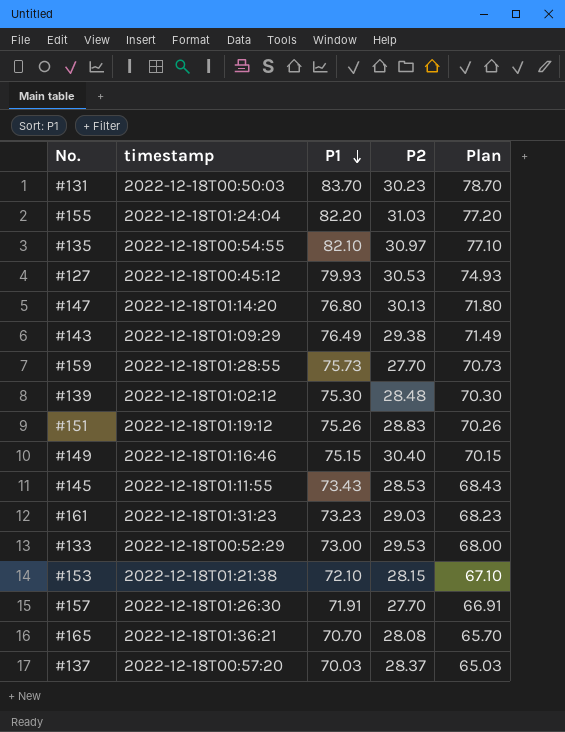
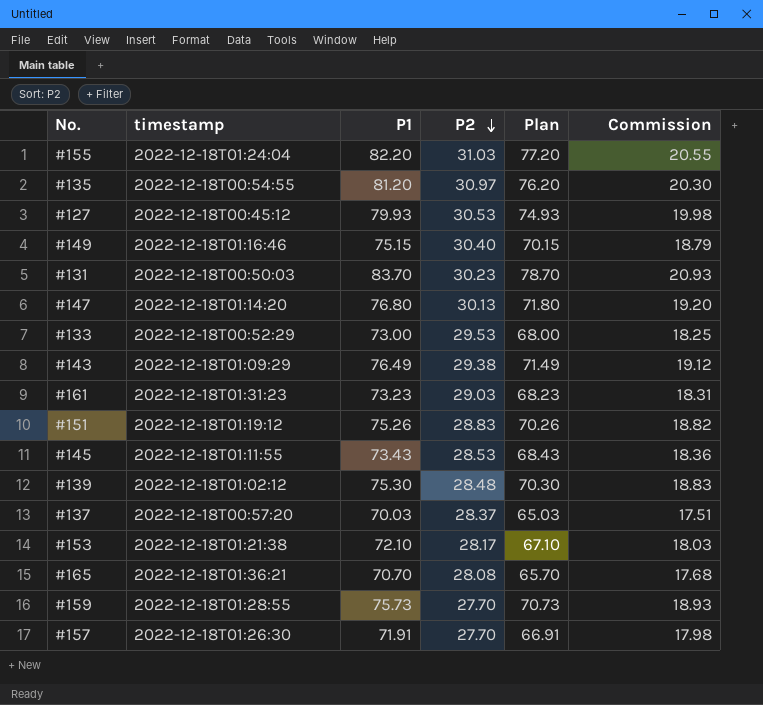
row order: P1 descending -> P2 descending
column Commission | formula: none -> [P1] * 0.25
#135 | P1: 82.10 -> 81.20
#135 | Plan: 77.10 -> 76.20
#153 | P2: 28.15 -> 28.17

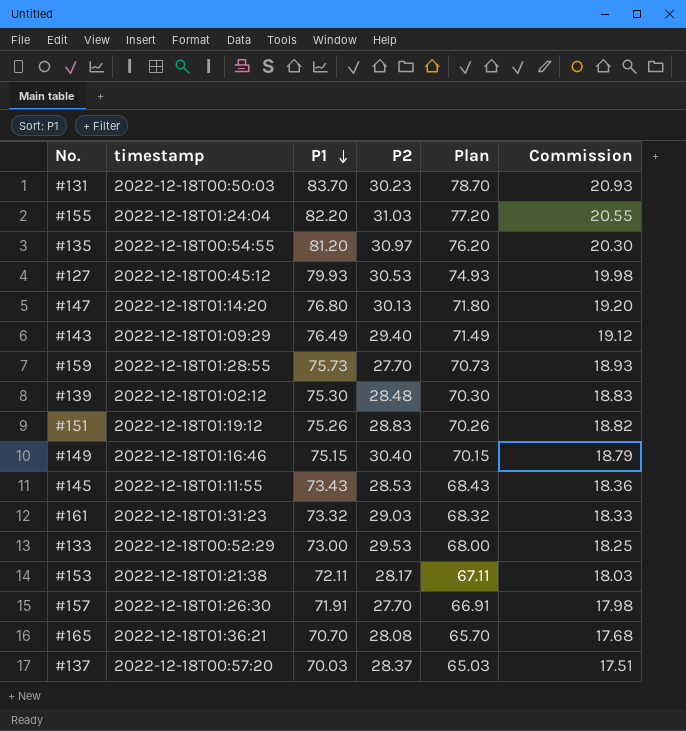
row order: P2 descending -> P1 descending
#143 | P2: 29.38 -> 29.40
#161 | P1: 73.23 -> 73.32
#161 | Plan: 68.23 -> 68.32
#161 | Commission: 18.31 -> 18.33
#153 | P1: 72.10 -> 72.11
#153 | Plan: 67.10 -> 67.11

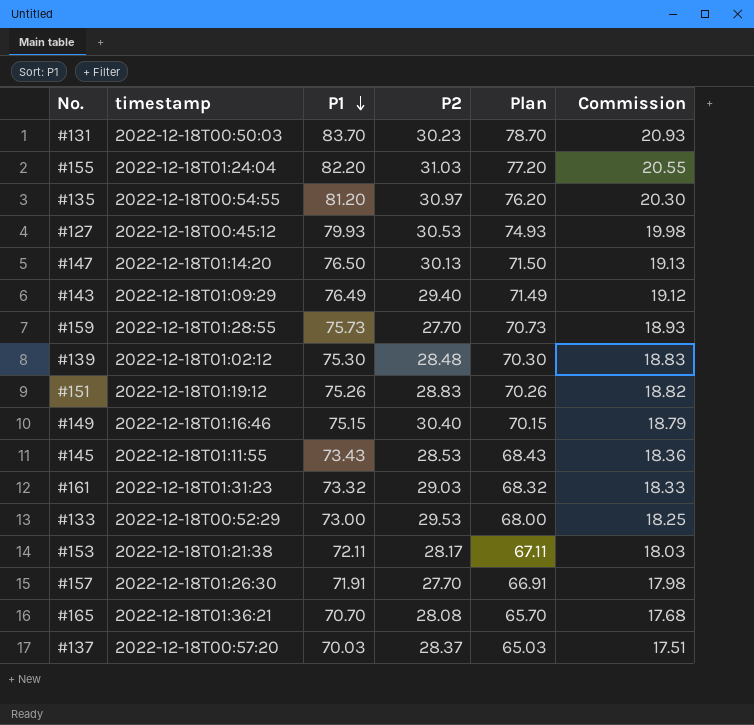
#147 | P1: 76.80 -> 76.50
#147 | Plan: 71.80 -> 71.50
#147 | Commission: 19.20 -> 19.13

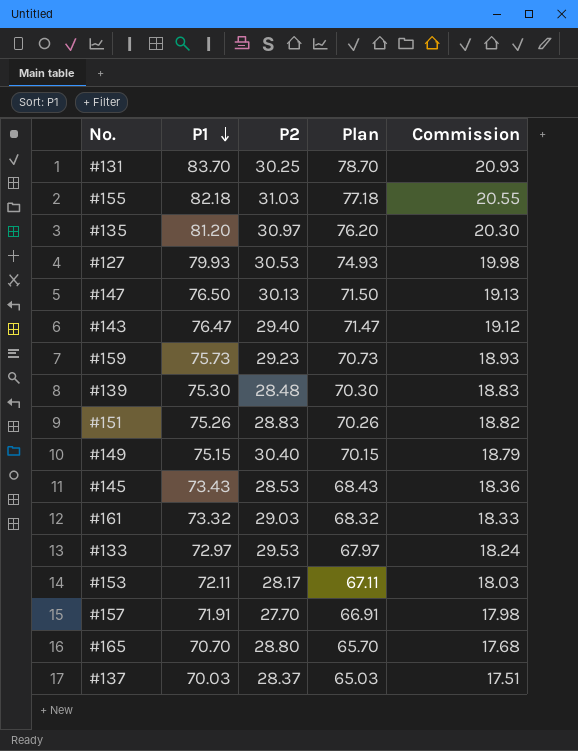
column timestamp | position: 2 -> none
#131 | P2: 30.23 -> 30.25
#155 | P1: 82.20 -> 82.18
#155 | Plan: 77.20 -> 77.18
#143 | P1: 76.49 -> 76.47
#143 | Plan: 71.49 -> 71.47
#159 | P2: 27.70 -> 29.23
#133 | P1: 73.00 -> 72.97
#133 | Plan: 68.00 -> 67.97
#133 | Commission: 18.25 -> 18.24
#165 | P2: 28.08 -> 28.80

